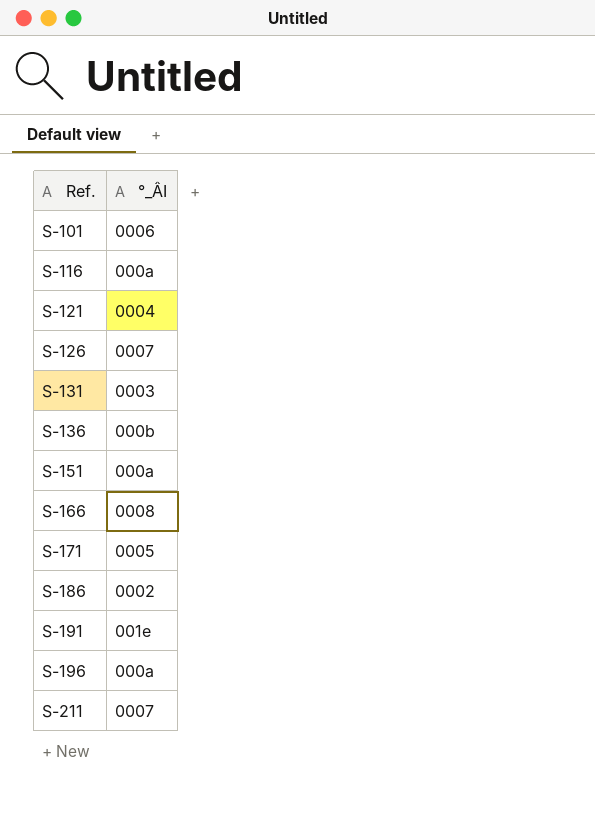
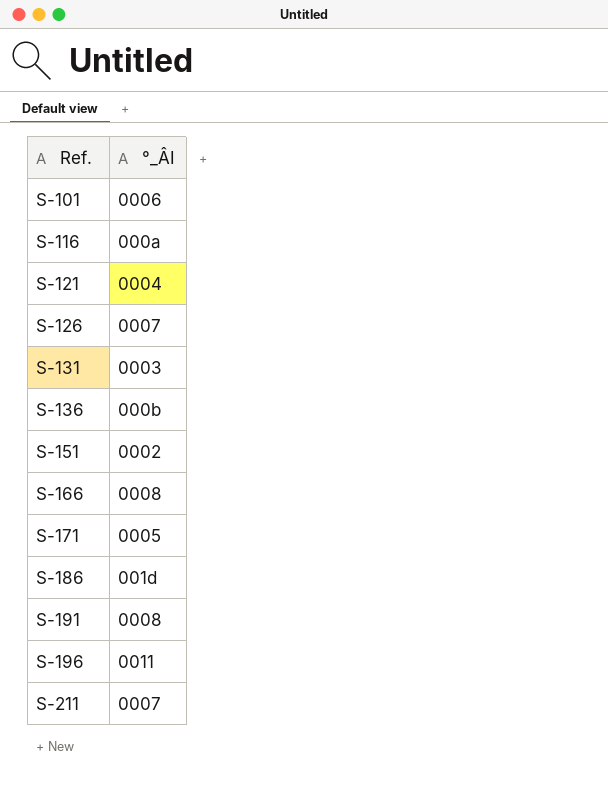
S-151 | °_ÂI: 000a -> 0002
S-186 | °_ÂI: 0002 -> 001d
S-191 | °_ÂI: 001e -> 0008
S-196 | °_ÂI: 000a -> 0011

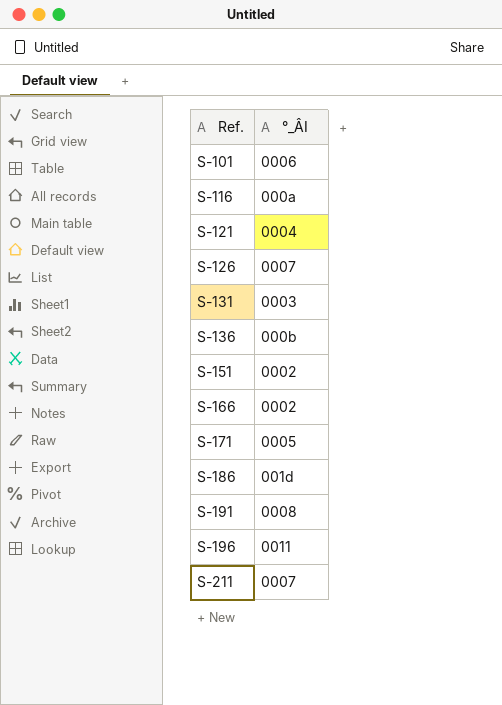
S-166 | °_ÂI: 0008 -> 0002

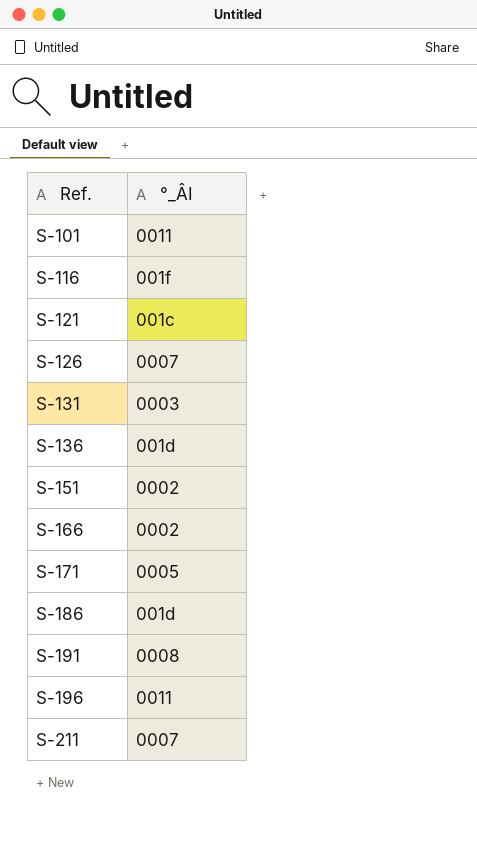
S-101 | °_ÂI: 0006 -> 0011
S-116 | °_ÂI: 000a -> 001f
S-121 | °_ÂI: 0004 -> 001c
S-136 | °_ÂI: 000b -> 001d

